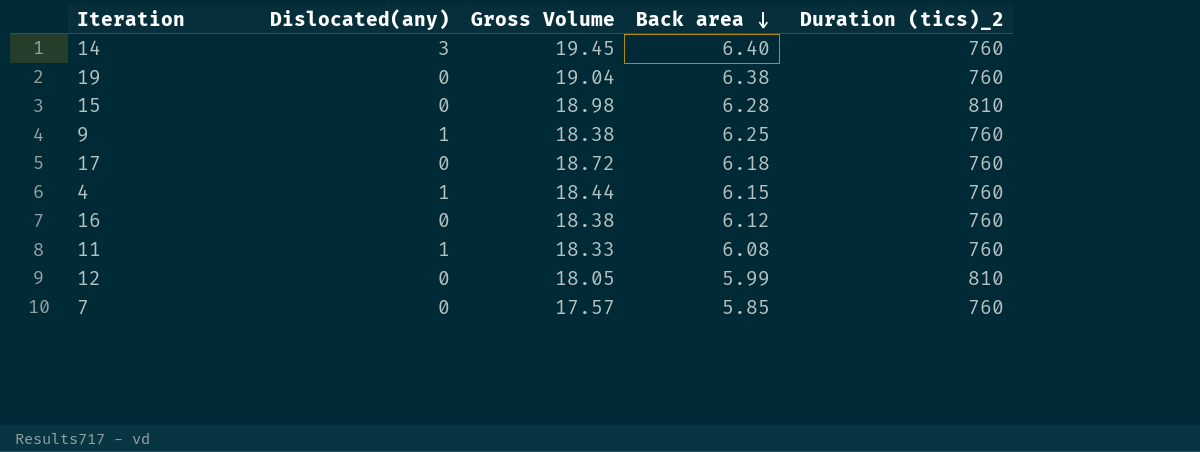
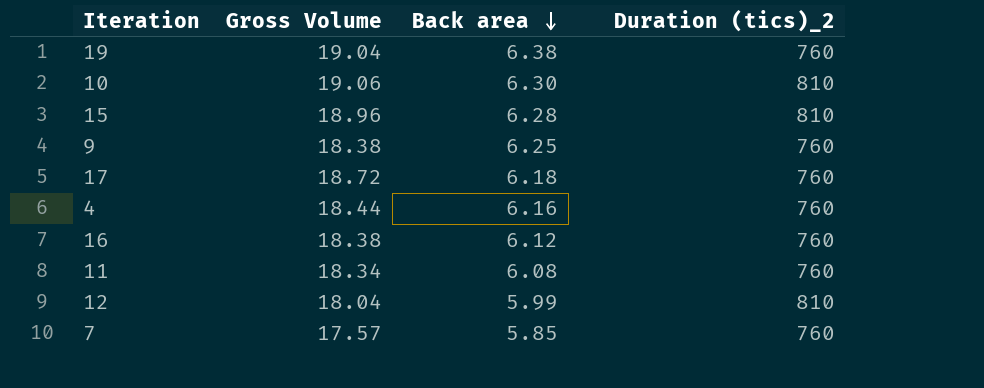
column Dislocated(any) | position: 2 -> none
row 14: 3 | 19.45 | 6.40 | 760 -> none
row 10: none -> 19.06 | 6.30 | 810
15 | Gross Volume: 18.98 -> 18.96
4 | Back area: 6.15 -> 6.16
11 | Gross Volume: 18.33 -> 18.34
12 | Gross Volume: 18.05 -> 18.04

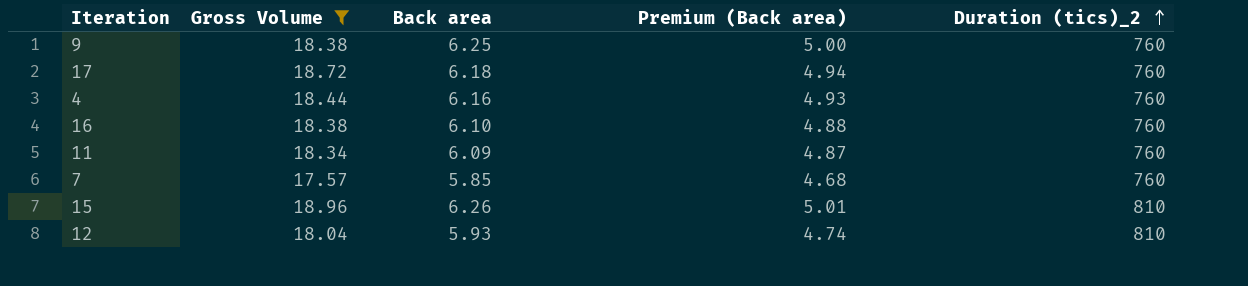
filter: none -> Gross Volume <= 18.96
row order: Back area descending -> Duration (tics)_2 ascending
column Premium (Back area) | formula: none -> [Back area] * 0.8
16 | Back area: 6.12 -> 6.10
11 | Back area: 6.08 -> 6.09
15 | Back area: 6.28 -> 6.26
12 | Back area: 5.99 -> 5.93

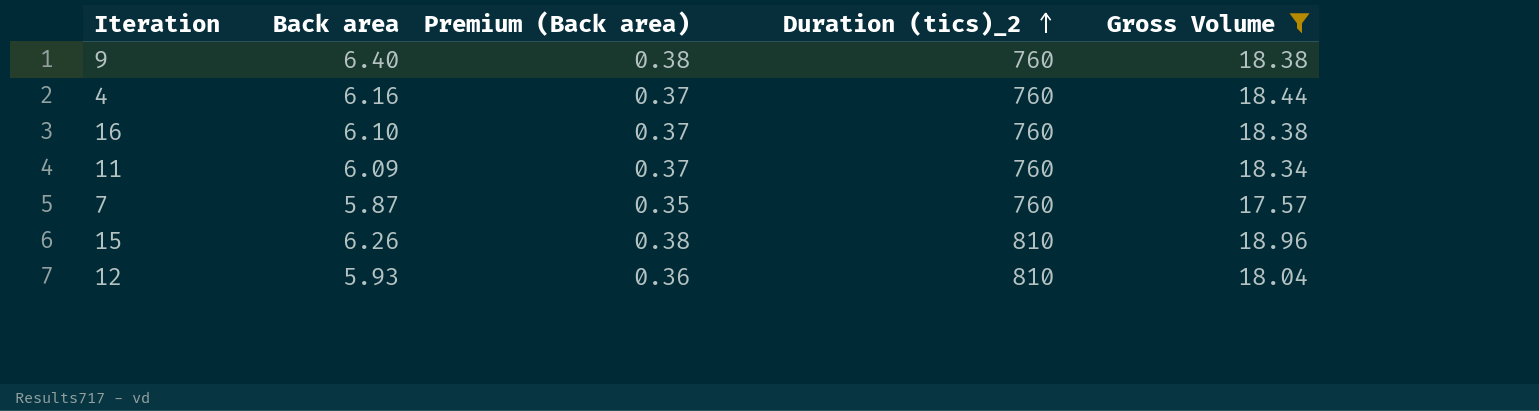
column Premium (Back area) | formula: [Back area] * 0.8 -> [Back area] * 0.06
column Gross Volume | position: 2 -> 5
row 17: 18.72 | 6.18 | 4.94 | 760 -> none
9 | Back area: 6.25 -> 6.40
7 | Back area: 5.85 -> 5.87

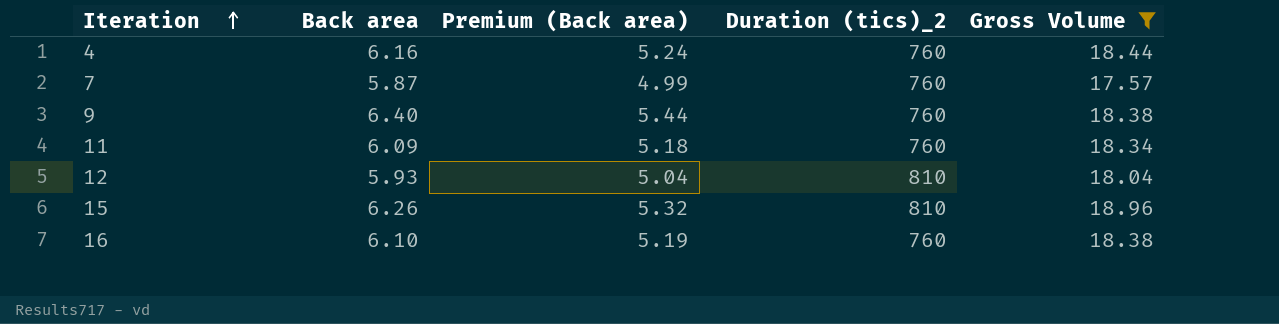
row order: Duration (tics)_2 ascending -> Iteration ascending
column Premium (Back area) | formula: [Back area] * 0.06 -> [Back area] * 0.85

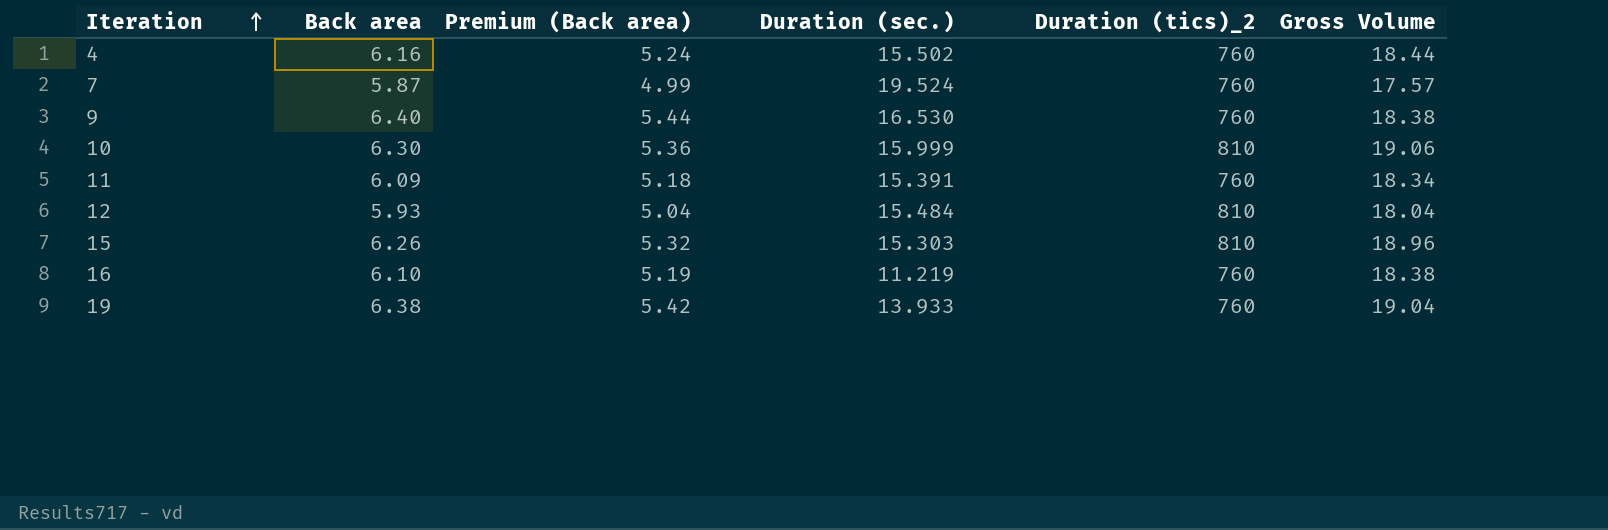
filter: Gross Volume <= 18.96 -> none
column Duration (sec.) | position: none -> 4

